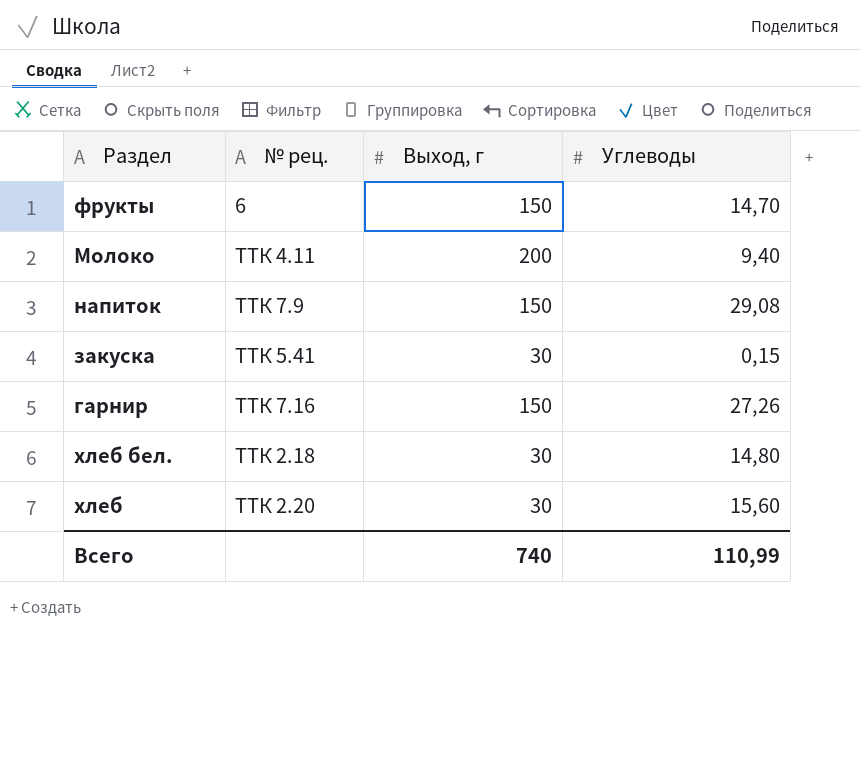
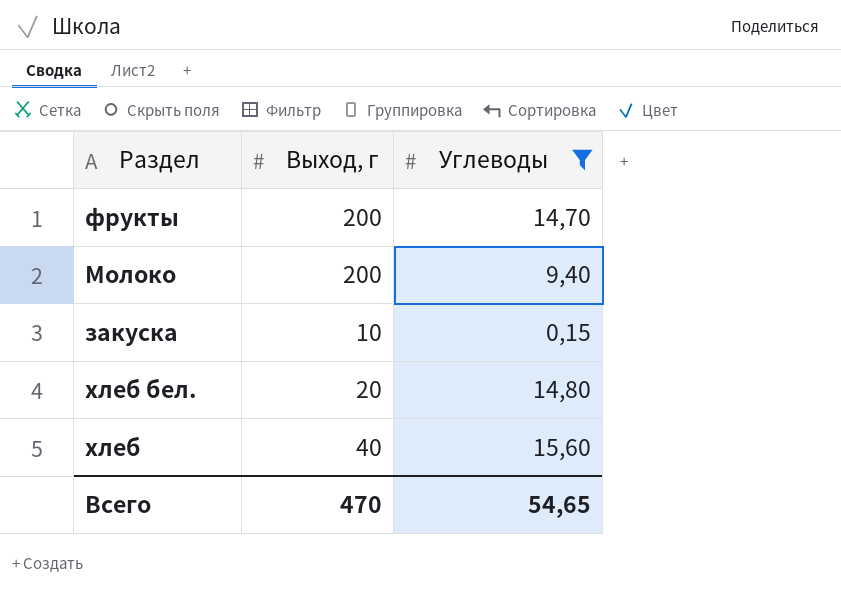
filter: none -> Углеводы <= 15,60
column № рец. | position: 2 -> none
фрукты | Выход, г: 150 -> 200
закуска | Выход, г: 30 -> 10
хлеб бел. | Выход, г: 30 -> 20
хлеб | Выход, г: 30 -> 40
Всего | Выход, г: 740 -> 470
Всего | Углеводы: 110,99 -> 54,65

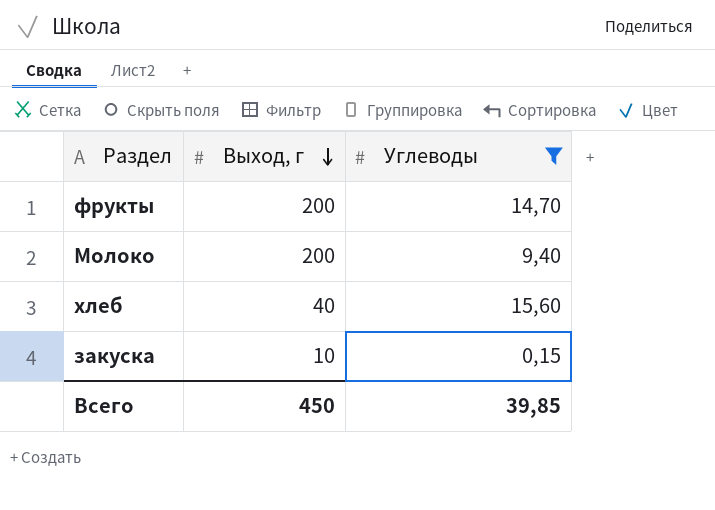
row order: none -> Выход, г descending
row хлеб бел.: 20 | 14,80 -> none
Всего | Выход, г: 470 -> 450
Всего | Углеводы: 54,65 -> 39,85

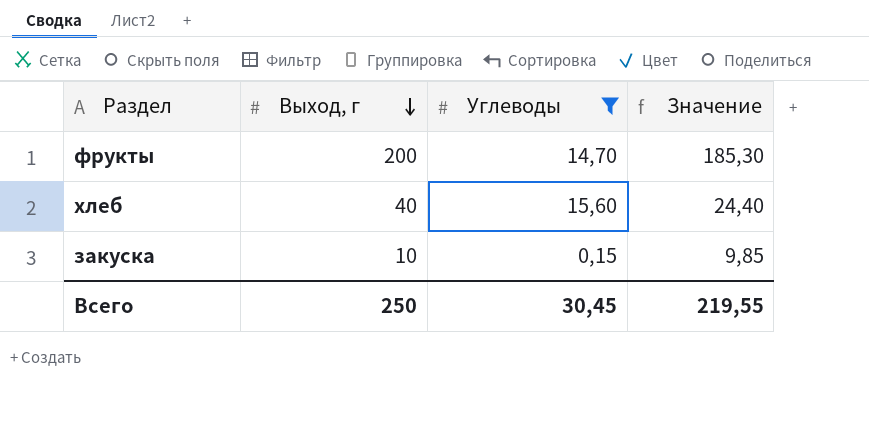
column Значение | formula: none -> [Выход, г] - [Углеводы]
row Молоко: 200 | 9,40 -> none
Всего | Выход, г: 450 -> 250
Всего | Углеводы: 39,85 -> 30,45

